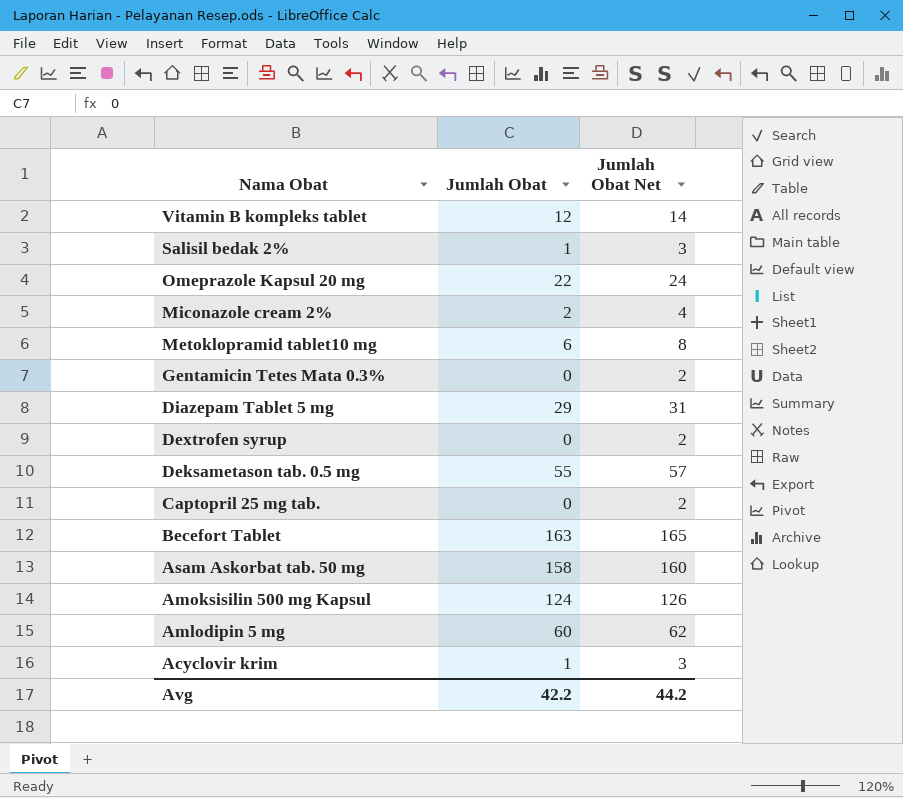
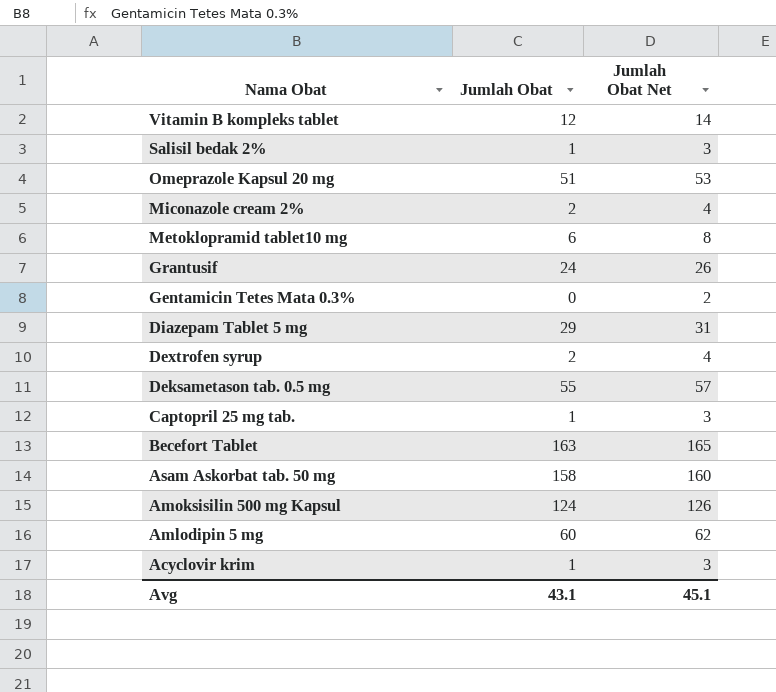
Omeprazole Kapsul 20 mg | Jumlah Obat: 22 -> 51
Omeprazole Kapsul 20 mg | Jumlah Obat Net: 24 -> 53
row Grantusif: none -> 24 | 26
Dextrofen syrup | Jumlah Obat: 0 -> 2
Dextrofen syrup | Jumlah Obat Net: 2 -> 4
Captopril 25 mg tab. | Jumlah Obat: 0 -> 1
Captopril 25 mg tab. | Jumlah Obat Net: 2 -> 3
Avg | Jumlah Obat: 42.2 -> 43.1
Avg | Jumlah Obat Net: 44.2 -> 45.1

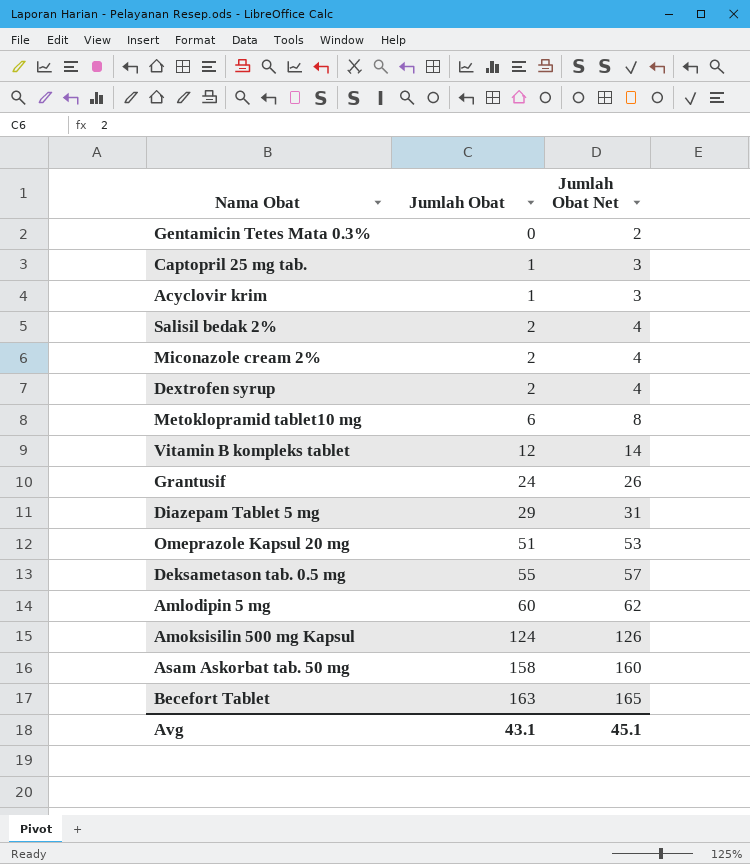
row order: Nama Obat descending -> Jumlah Obat ascending
Salisil bedak 2% | Jumlah Obat: 1 -> 2
Salisil bedak 2% | Jumlah Obat Net: 3 -> 4

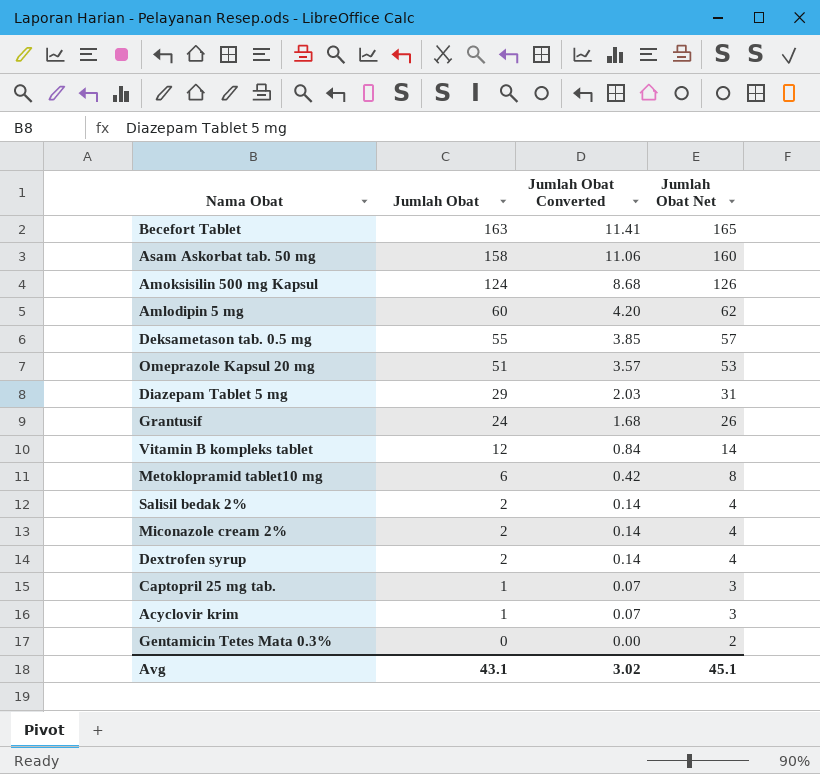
row order: Jumlah Obat ascending -> Jumlah Obat descending
column Jumlah Obat Converted | formula: none -> [Jumlah Obat] * 0.07

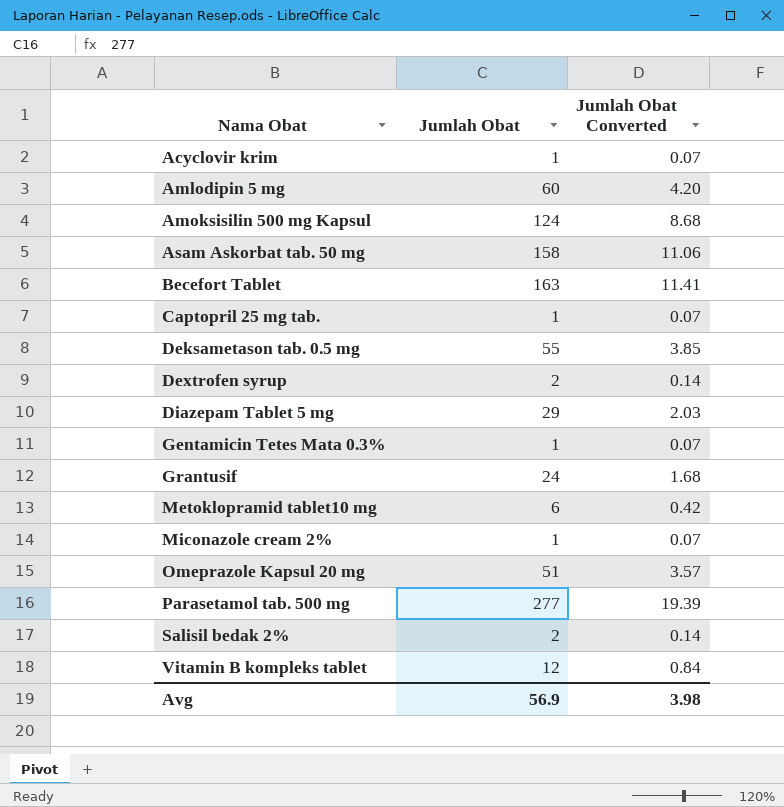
row order: Jumlah Obat descending -> Nama Obat ascending
column Jumlah Obat Net | formula: [Jumlah Obat] + 2 -> none
Gentamicin Tetes Mata 0.3% | Jumlah Obat: 0 -> 1
Gentamicin Tetes Mata 0.3% | Jumlah Obat Converted: 0.00 -> 0.07
Miconazole cream 2% | Jumlah Obat: 2 -> 1
Miconazole cream 2% | Jumlah Obat Converted: 0.14 -> 0.07
row Parasetamol tab. 500 mg: none -> 277 | 19.39
Avg | Jumlah Obat: 43.1 -> 56.9
Avg | Jumlah Obat Converted: 3.02 -> 3.98

